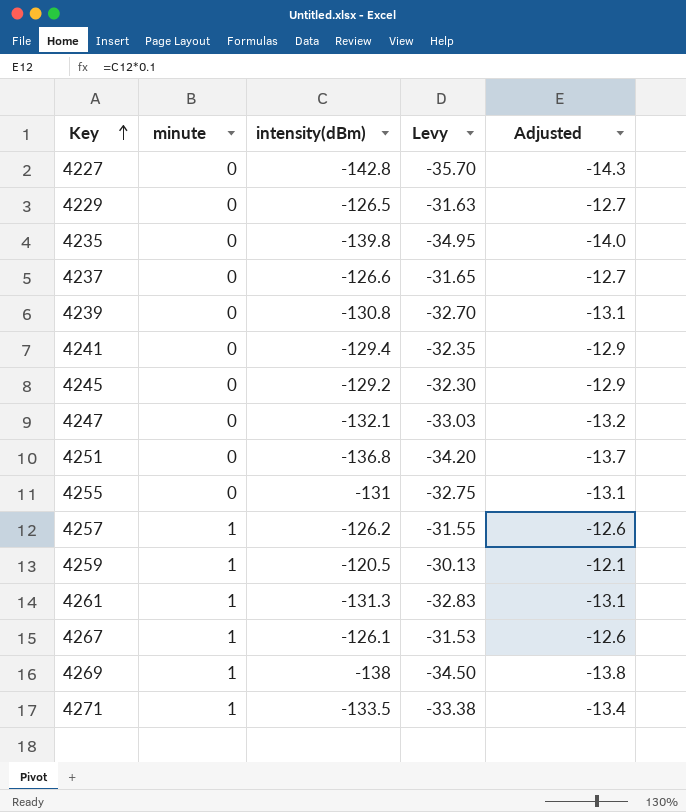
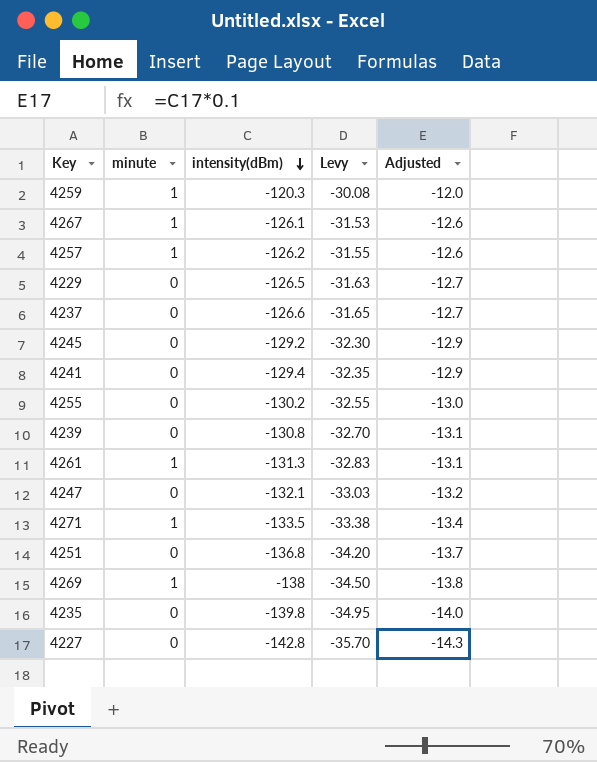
row order: Key ascending -> intensity(dBm) descending
4259 | intensity(dBm): -120.5 -> -120.3
4259 | Levy: -30.13 -> -30.08
4259 | Adjusted: -12.1 -> -12.0
4255 | intensity(dBm): -131 -> -130.2
4255 | Levy: -32.75 -> -32.55
4255 | Adjusted: -13.1 -> -13.0

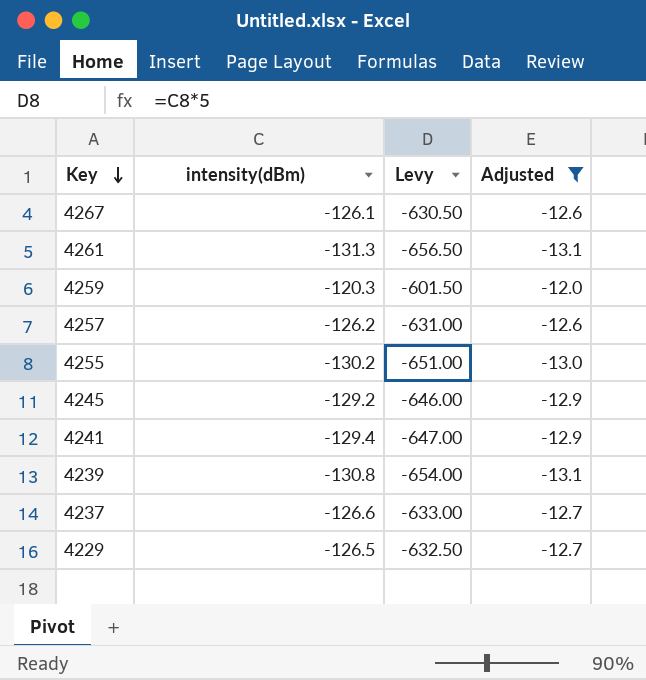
filter: none -> Adjusted >= -13.1
row order: intensity(dBm) descending -> Key descending
column minute | position: 2 -> none
column Levy | formula: [intensity(dBm)] * 0.25 -> [intensity(dBm)] * 5

